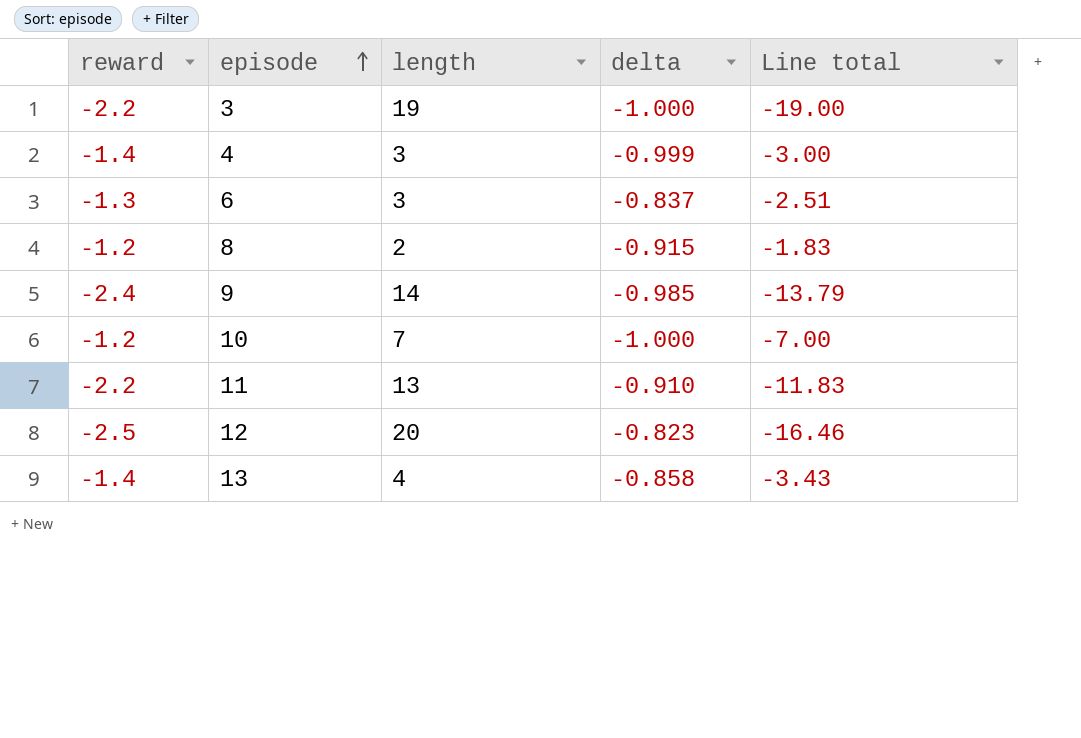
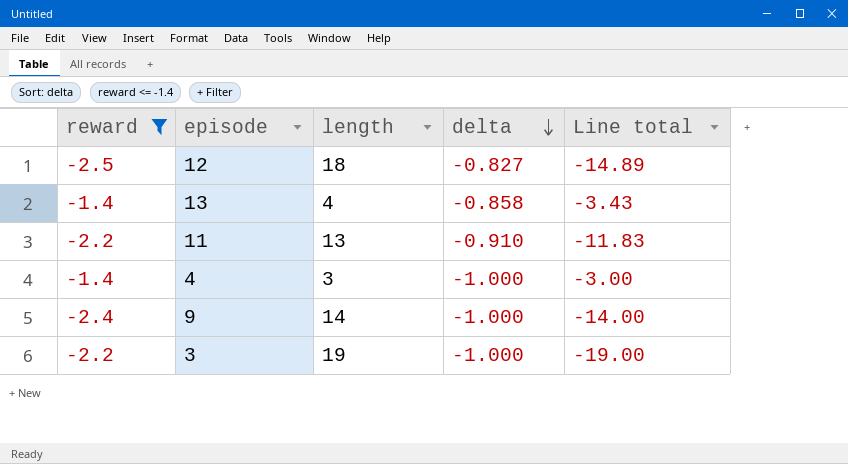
filter: none -> reward <= -1.4
row order: episode ascending -> delta descending
12 | length: 20 -> 18
12 | delta: -0.823 -> -0.827
12 | Line total: -16.46 -> -14.89
4 | delta: -0.999 -> -1.000
9 | delta: -0.985 -> -1.000
9 | Line total: -13.79 -> -14.00

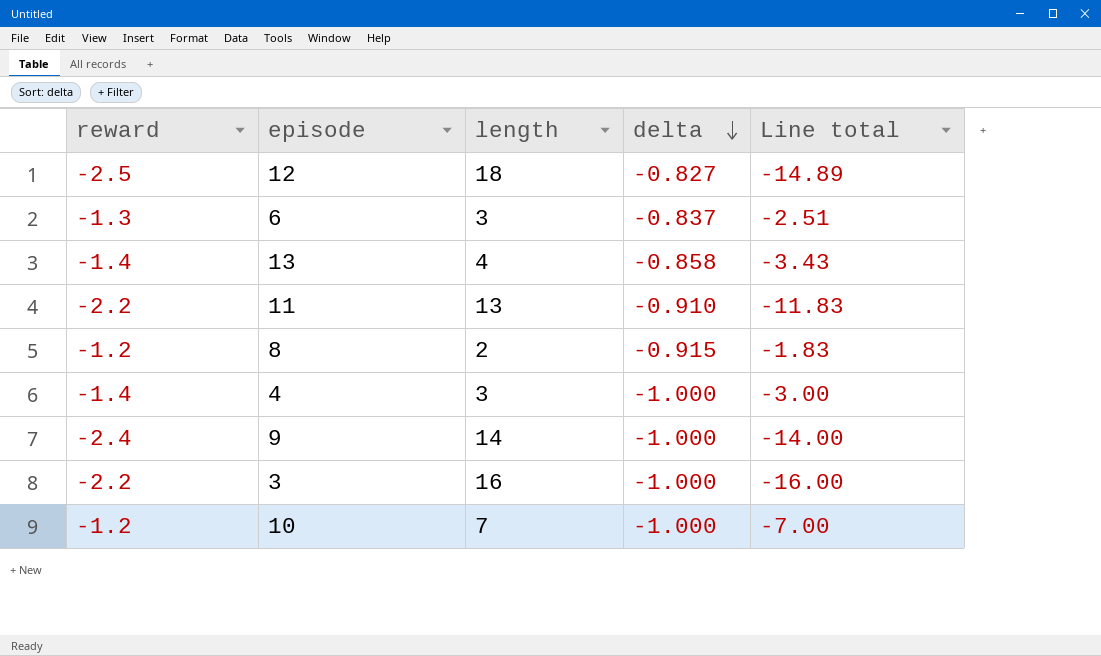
filter: reward <= -1.4 -> none
3 | length: 19 -> 16
3 | Line total: -19.00 -> -16.00

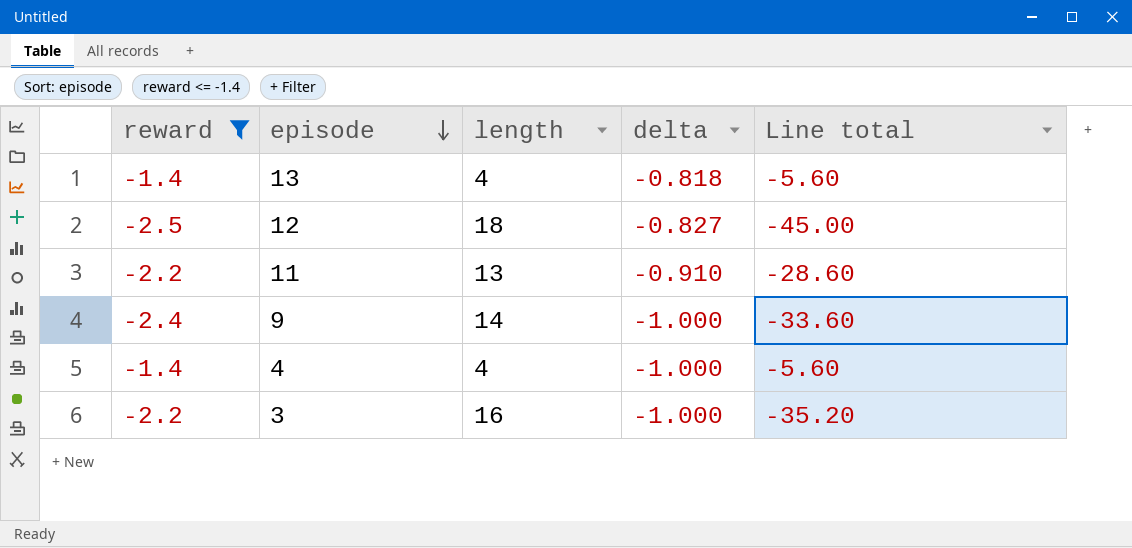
filter: none -> reward <= -1.4
row order: delta descending -> episode descending
column Line total | formula: [length] * [delta] -> [reward] * [length]
13 | delta: -0.858 -> -0.818
4 | length: 3 -> 4

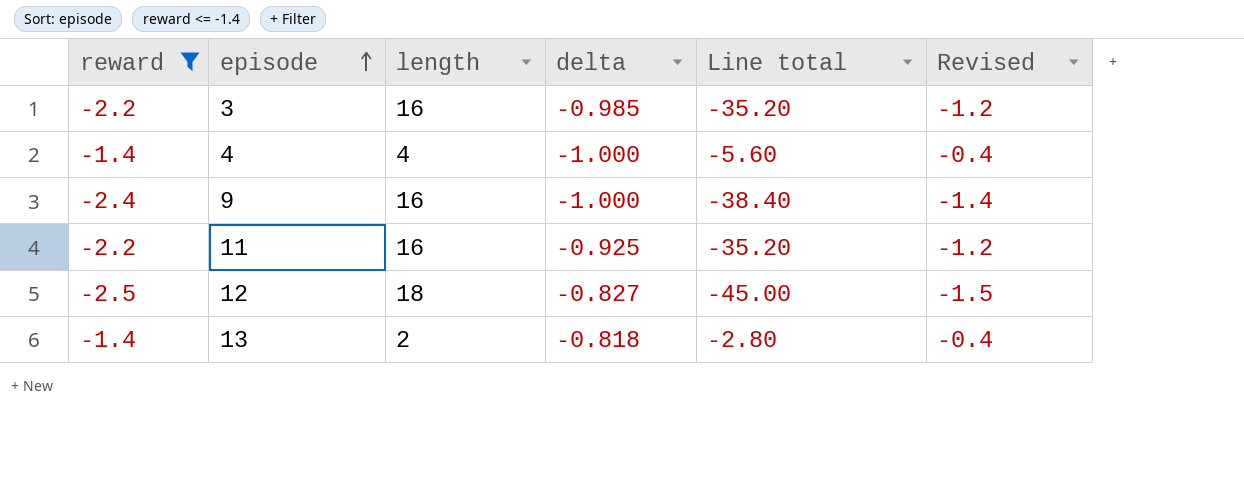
row order: episode descending -> episode ascending
column Revised | formula: none -> [reward] + 1
3 | delta: -1.000 -> -0.985
9 | length: 14 -> 16
9 | Line total: -33.60 -> -38.40
11 | length: 13 -> 16
11 | delta: -0.910 -> -0.925
11 | Line total: -28.60 -> -35.20
13 | length: 4 -> 2
13 | Line total: -5.60 -> -2.80

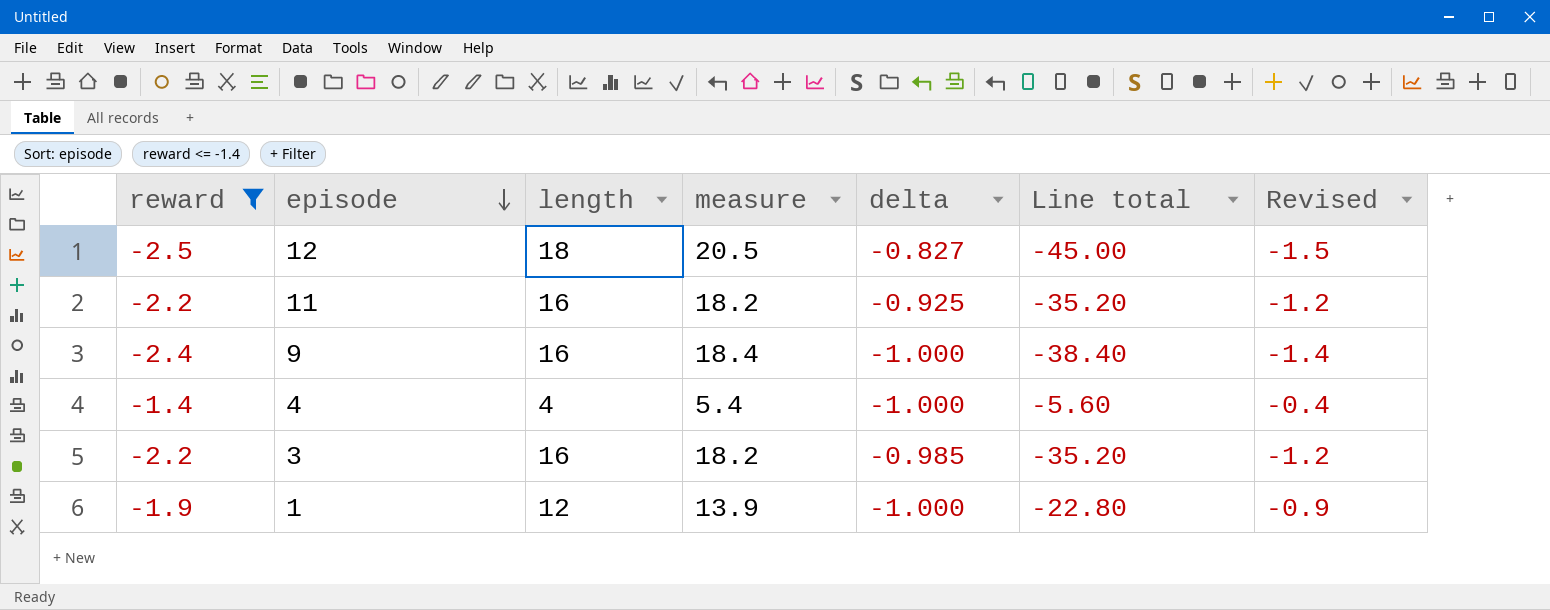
row order: episode ascending -> episode descending
column measure | formula: none -> [length] - [reward]
row 13: -1.4 | 2 | -0.818 | -2.80 | -0.4 -> none
row 1: none -> -1.9 | 12 | 13.9 | -1.000 | -22.80 | -0.9

